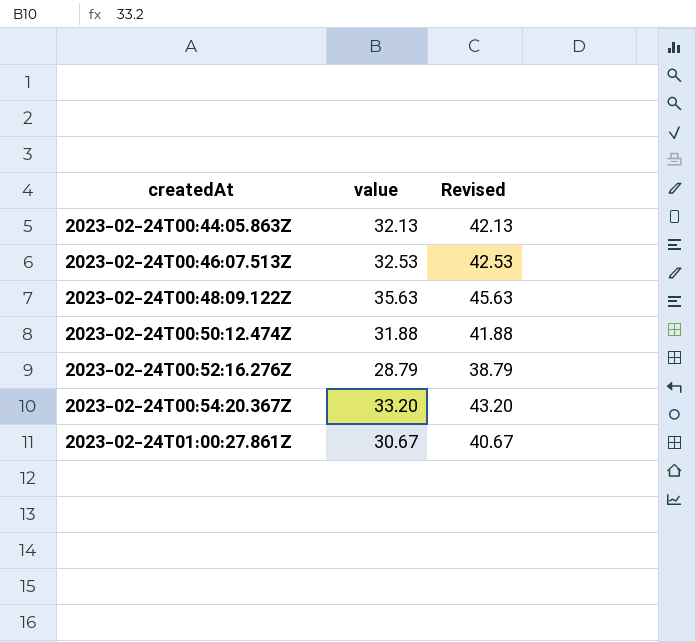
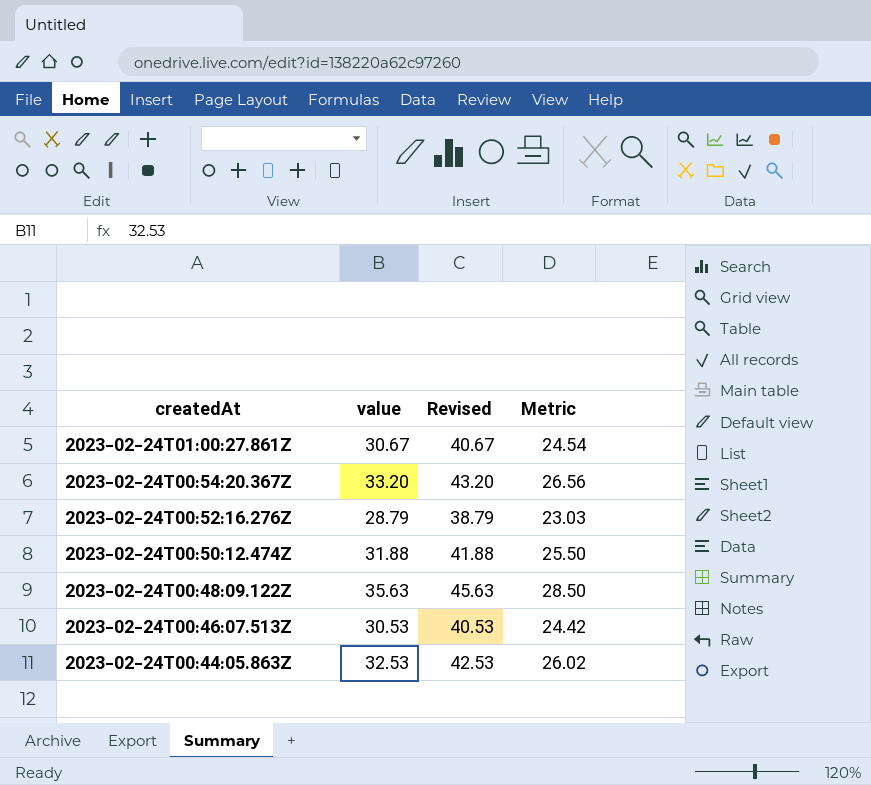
row order: createdAt ascending -> createdAt descending
column Metric | formula: none -> [value] * 0.8
2023-02-24T00:46:07.513Z | value: 32.53 -> 30.53
2023-02-24T00:46:07.513Z | Revised: 42.53 -> 40.53
2023-02-24T00:44:05.863Z | value: 32.13 -> 32.53
2023-02-24T00:44:05.863Z | Revised: 42.13 -> 42.53

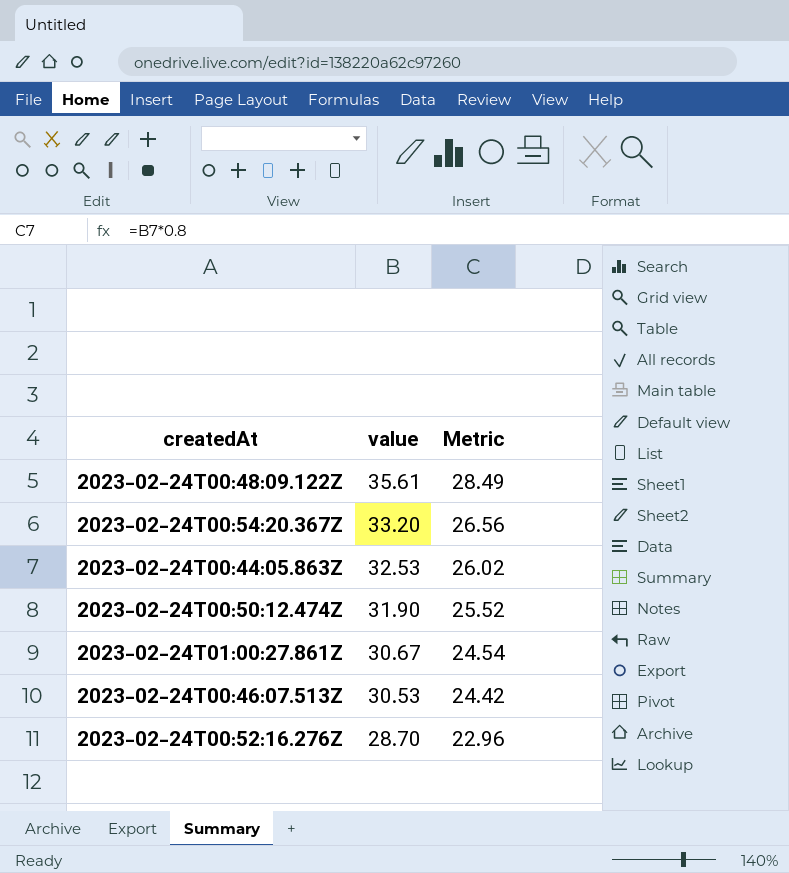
row order: createdAt descending -> value descending
column Revised | formula: [value] + 10 -> none
2023-02-24T00:48:09.122Z | value: 35.63 -> 35.61
2023-02-24T00:48:09.122Z | Metric: 28.50 -> 28.49
2023-02-24T00:50:12.474Z | value: 31.88 -> 31.90
2023-02-24T00:50:12.474Z | Metric: 25.50 -> 25.52
2023-02-24T00:52:16.276Z | value: 28.79 -> 28.70
2023-02-24T00:52:16.276Z | Metric: 23.03 -> 22.96

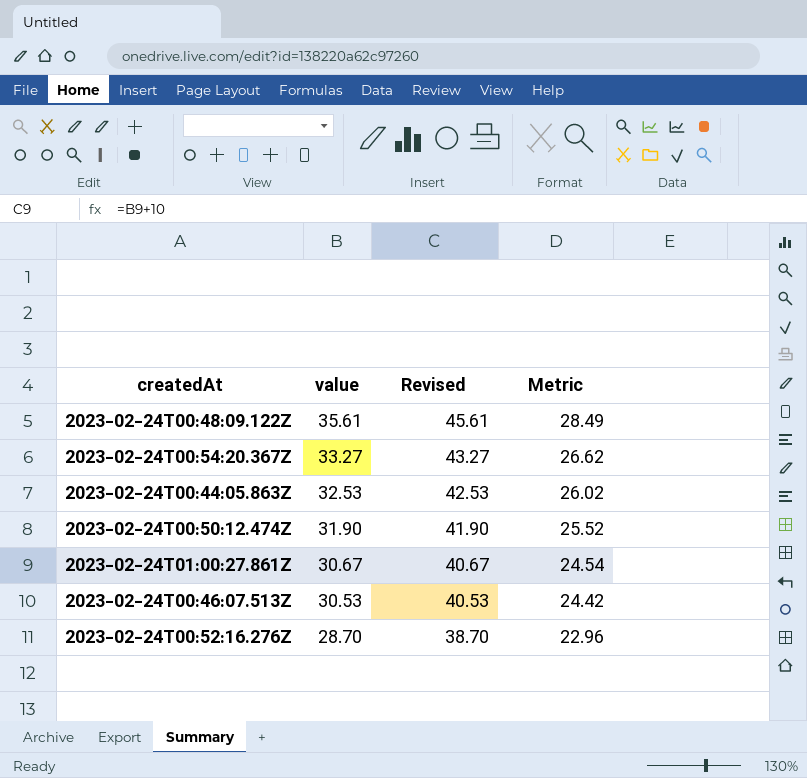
column Revised | formula: none -> [value] + 10
2023-02-24T00:54:20.367Z | value: 33.20 -> 33.27
2023-02-24T00:54:20.367Z | Metric: 26.56 -> 26.62

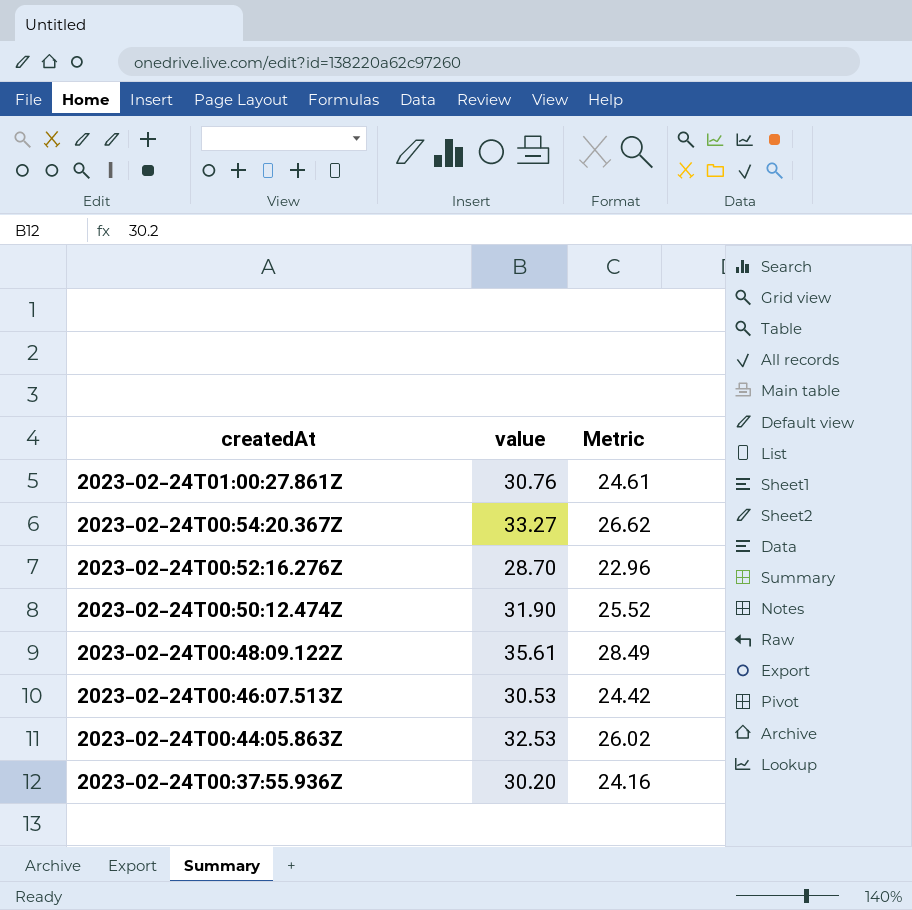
row order: value descending -> createdAt descending
column Revised | formula: [value] + 10 -> none
2023-02-24T01:00:27.861Z | value: 30.67 -> 30.76
2023-02-24T01:00:27.861Z | Metric: 24.54 -> 24.61
row 2023-02-24T00:37:55.936Z: none -> 30.20 | 24.16

